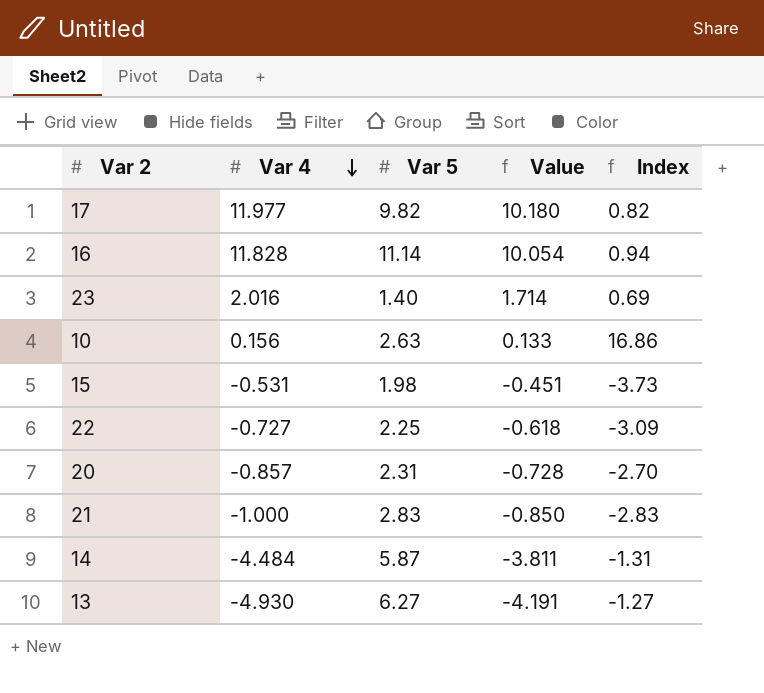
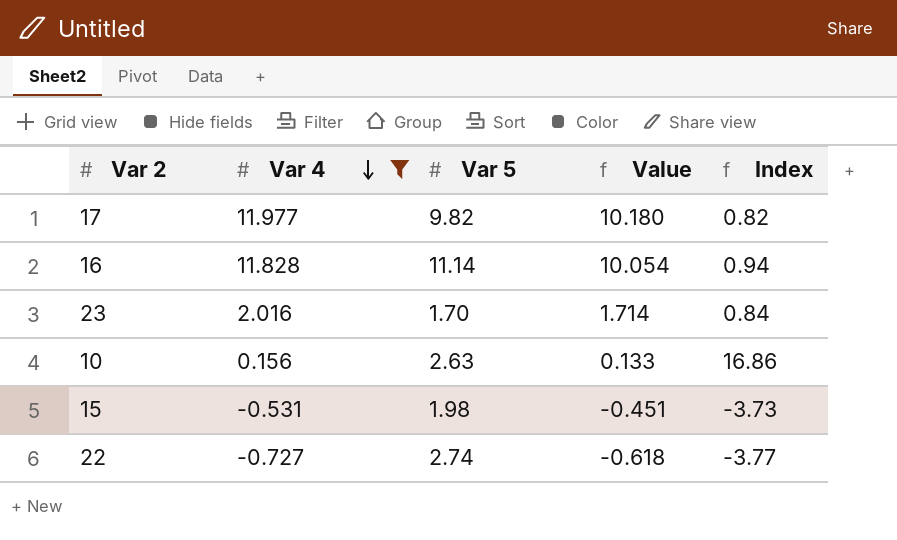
filter: none -> Var 4 >= -0.727
23 | Var 5: 1.40 -> 1.70
23 | Index: 0.69 -> 0.84
22 | Var 5: 2.25 -> 2.74
22 | Index: -3.09 -> -3.77

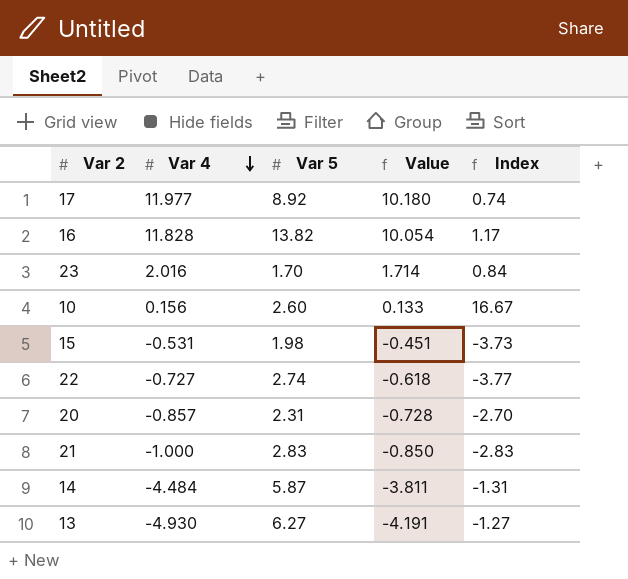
filter: Var 4 >= -0.727 -> none
17 | Var 5: 9.82 -> 8.92
17 | Index: 0.82 -> 0.74
16 | Var 5: 11.14 -> 13.82
16 | Index: 0.94 -> 1.17
10 | Var 5: 2.63 -> 2.60
10 | Index: 16.86 -> 16.67

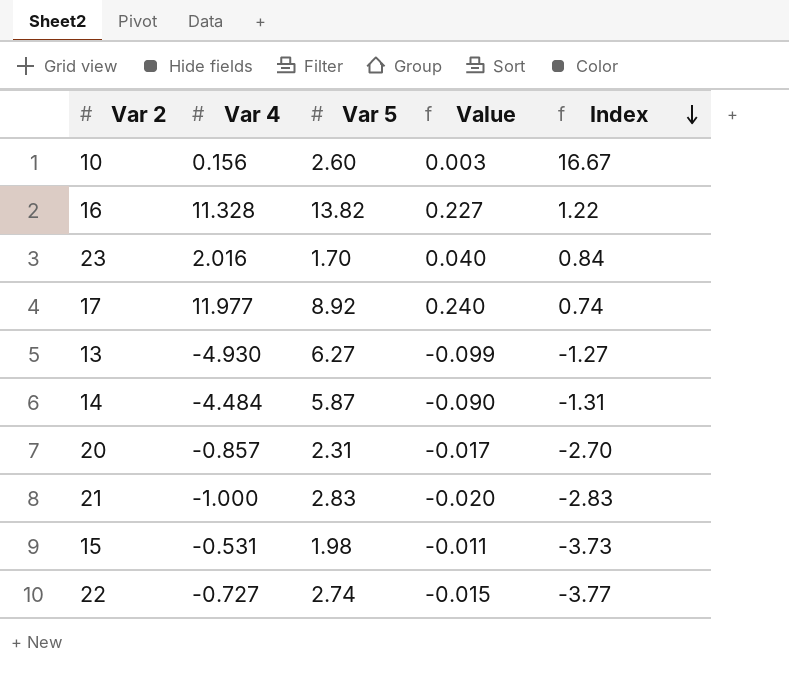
row order: Var 4 descending -> Index descending
column Value | formula: [Var 4] * 0.85 -> [Var 4] * 0.02
16 | Var 4: 11.828 -> 11.328
16 | Index: 1.17 -> 1.22

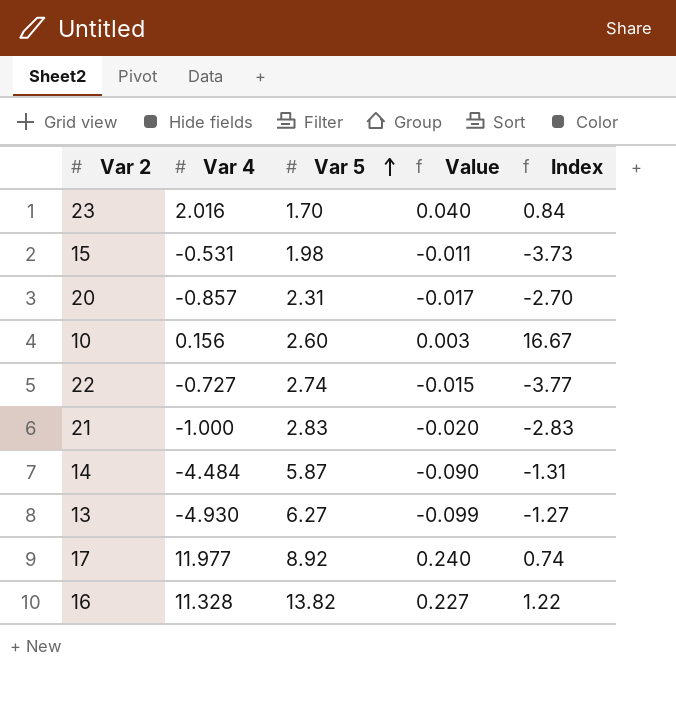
row order: Index descending -> Var 5 ascending

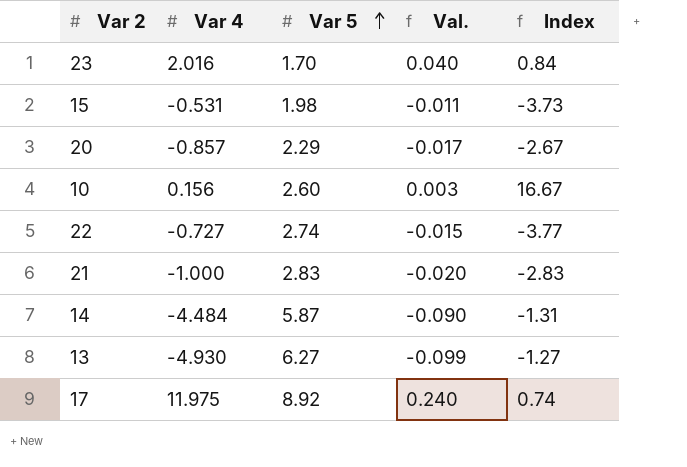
column name: Value -> Val.
row 16: 11.328 | 13.82 | 0.227 | 1.22 -> none
20 | Var 5: 2.31 -> 2.29
20 | Index: -2.70 -> -2.67
17 | Var 4: 11.977 -> 11.975

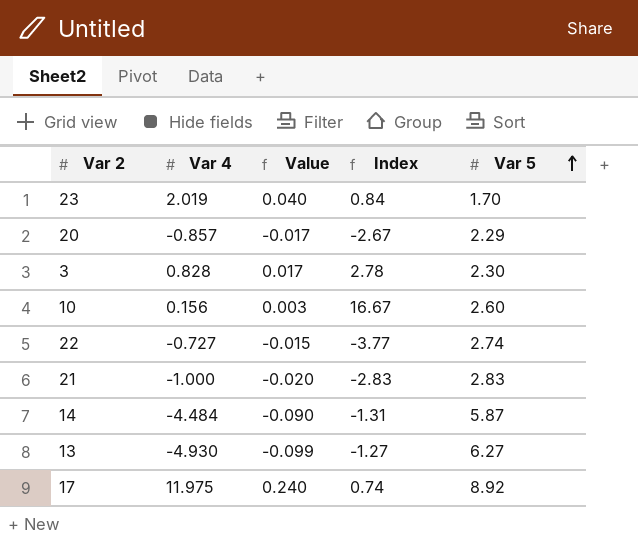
column name: Val. -> Value
column Var 5 | position: 3 -> 5
row 15: -0.531 | 1.98 | -0.011 | -3.73 -> none
23 | Var 4: 2.016 -> 2.019
row 3: none -> 0.828 | 0.017 | 2.78 | 2.30

